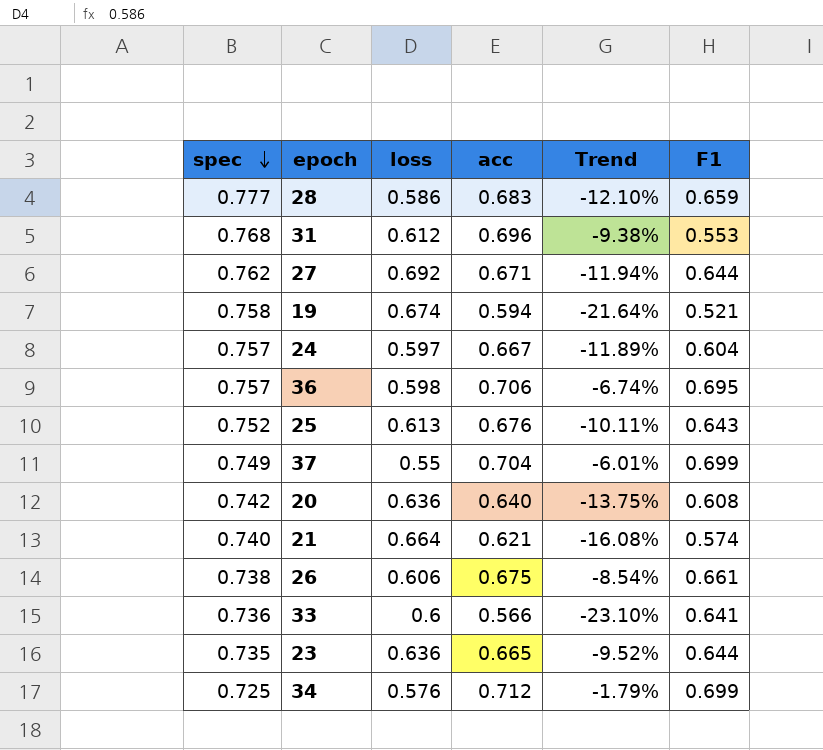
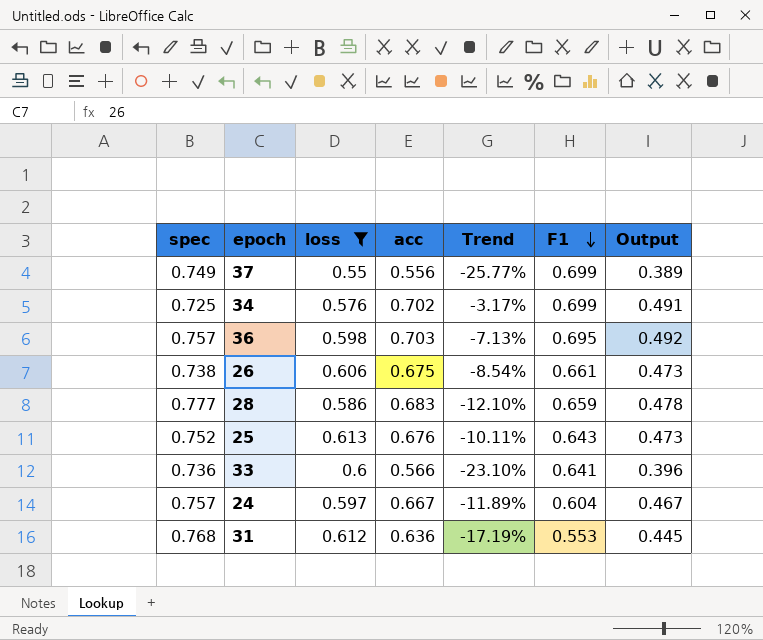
filter: none -> loss <= 0.613
row order: spec descending -> F1 descending
column Output | formula: none -> [acc] * 0.7
37 | acc: 0.704 -> 0.556
37 | Trend: -6.01% -> -25.77%
34 | acc: 0.712 -> 0.702
34 | Trend: -1.79% -> -3.17%
36 | acc: 0.706 -> 0.703
36 | Trend: -6.74% -> -7.13%
31 | acc: 0.696 -> 0.636
31 | Trend: -9.38% -> -17.19%

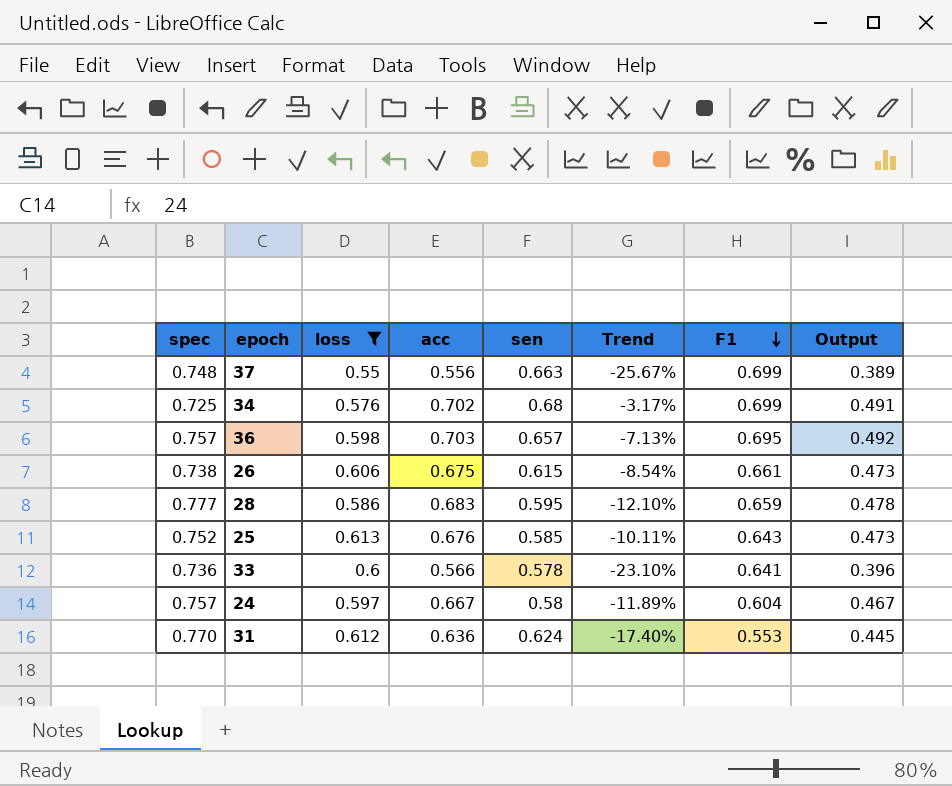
column sen | position: none -> 5
37 | spec: 0.749 -> 0.748
37 | Trend: -25.77% -> -25.67%
31 | spec: 0.768 -> 0.770
31 | Trend: -17.19% -> -17.40%

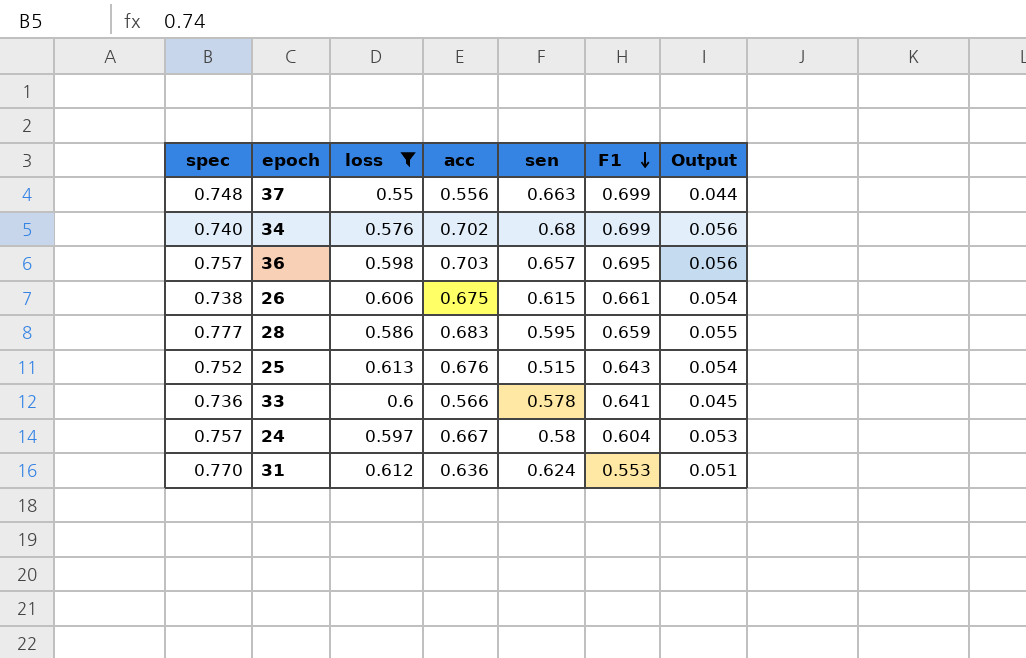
column Trend | formula: ([acc] - [spec]) / [spec] -> none
column Output | formula: [acc] * 0.7 -> [acc] * 0.08
34 | spec: 0.725 -> 0.740
25 | sen: 0.585 -> 0.515

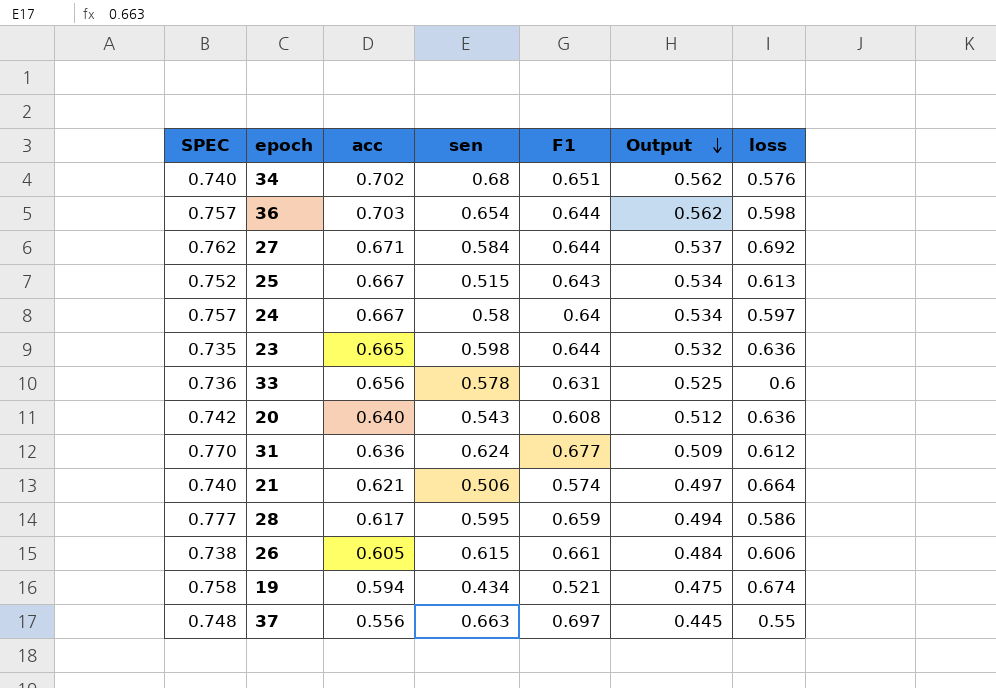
filter: loss <= 0.613 -> none
row order: F1 descending -> Output descending
column name: spec -> SPEC
column Output | formula: [acc] * 0.08 -> [acc] * 0.8
column loss | position: 3 -> 7
34 | F1: 0.699 -> 0.651
36 | sen: 0.657 -> 0.654
36 | F1: 0.695 -> 0.644
25 | acc: 0.676 -> 0.667
24 | F1: 0.604 -> 0.64
33 | acc: 0.566 -> 0.656
33 | F1: 0.641 -> 0.631
31 | F1: 0.553 -> 0.677
28 | acc: 0.683 -> 0.617
26 | acc: 0.675 -> 0.605
37 | F1: 0.699 -> 0.697

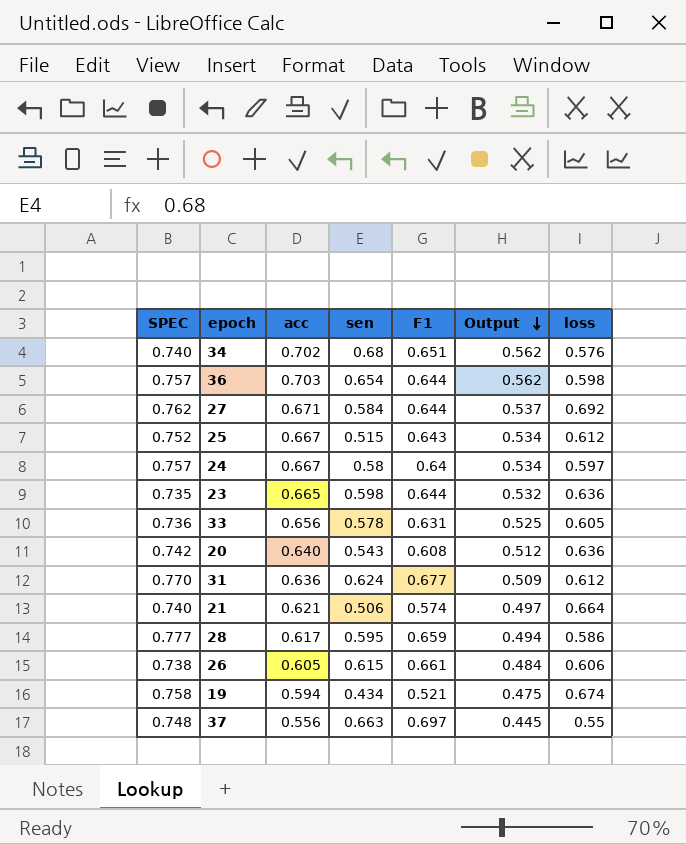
25 | loss: 0.613 -> 0.612
33 | loss: 0.6 -> 0.605

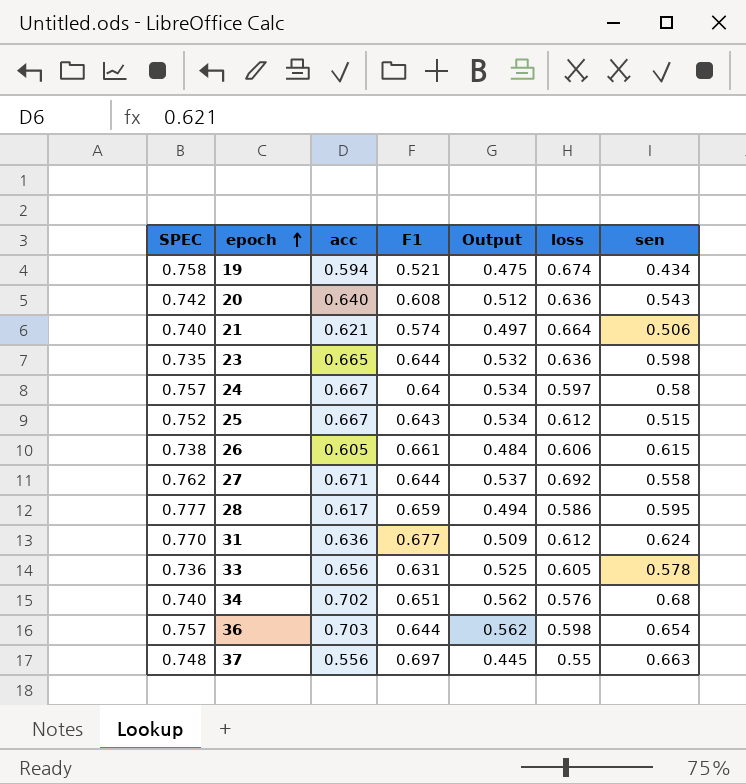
row order: Output descending -> epoch ascending
column sen | position: 4 -> 7
27 | sen: 0.584 -> 0.558

